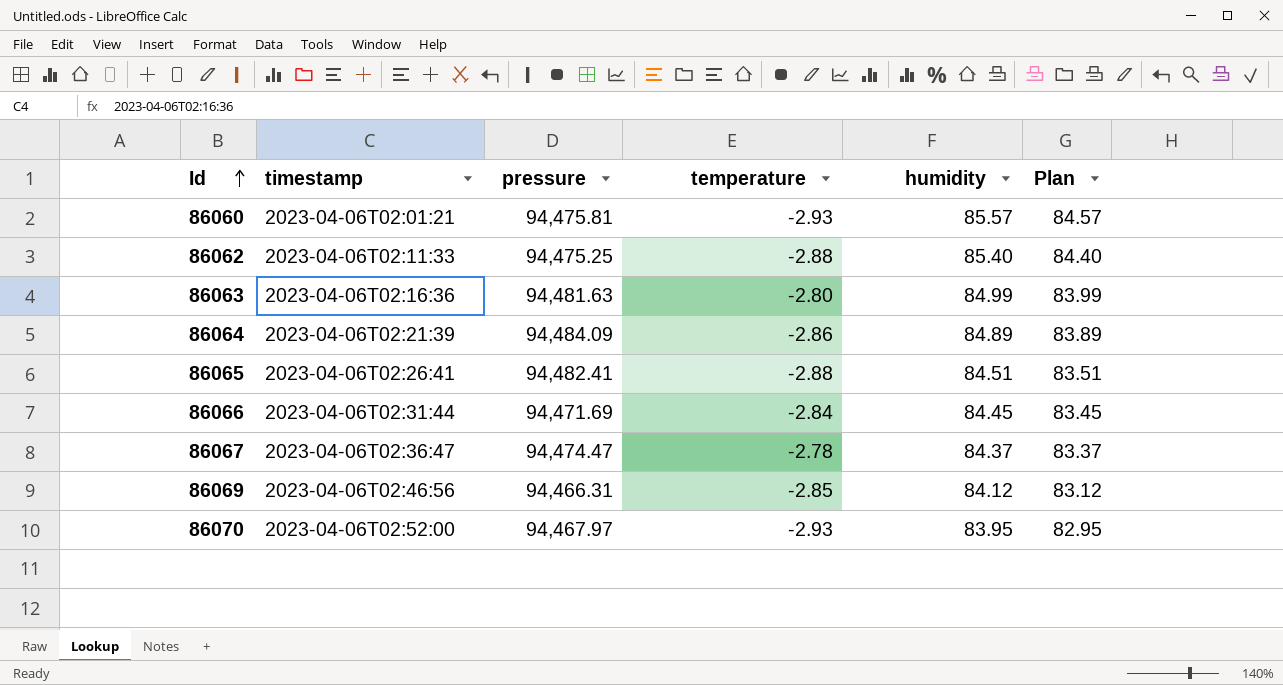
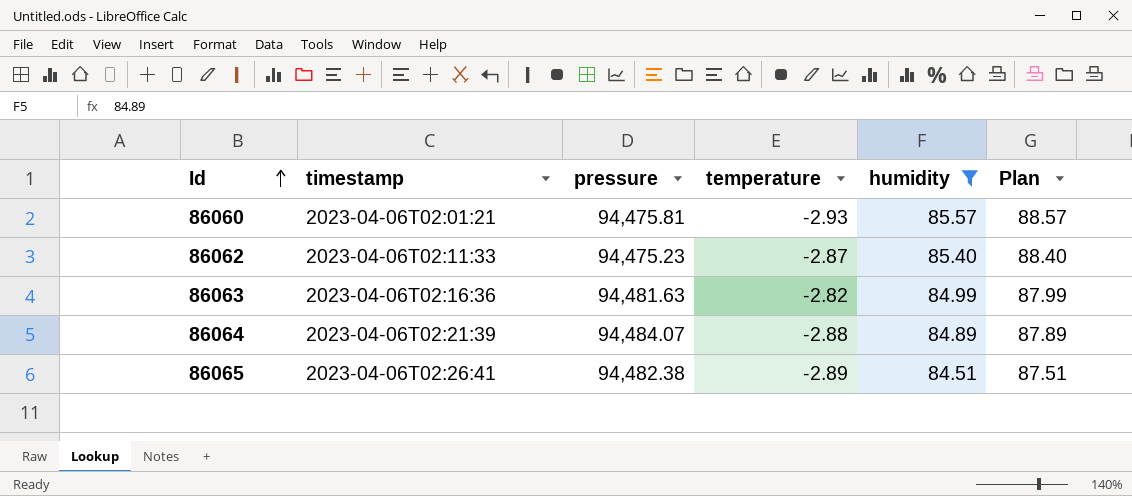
filter: none -> humidity >= 84.51
column Plan | formula: [humidity] - 1 -> [humidity] + 3
86062 | pressure: 94,475.25 -> 94,475.23
86062 | temperature: -2.88 -> -2.87
86063 | temperature: -2.80 -> -2.82
86064 | pressure: 94,484.09 -> 94,484.07
86064 | temperature: -2.86 -> -2.88
86065 | pressure: 94,482.41 -> 94,482.38
86065 | temperature: -2.88 -> -2.89

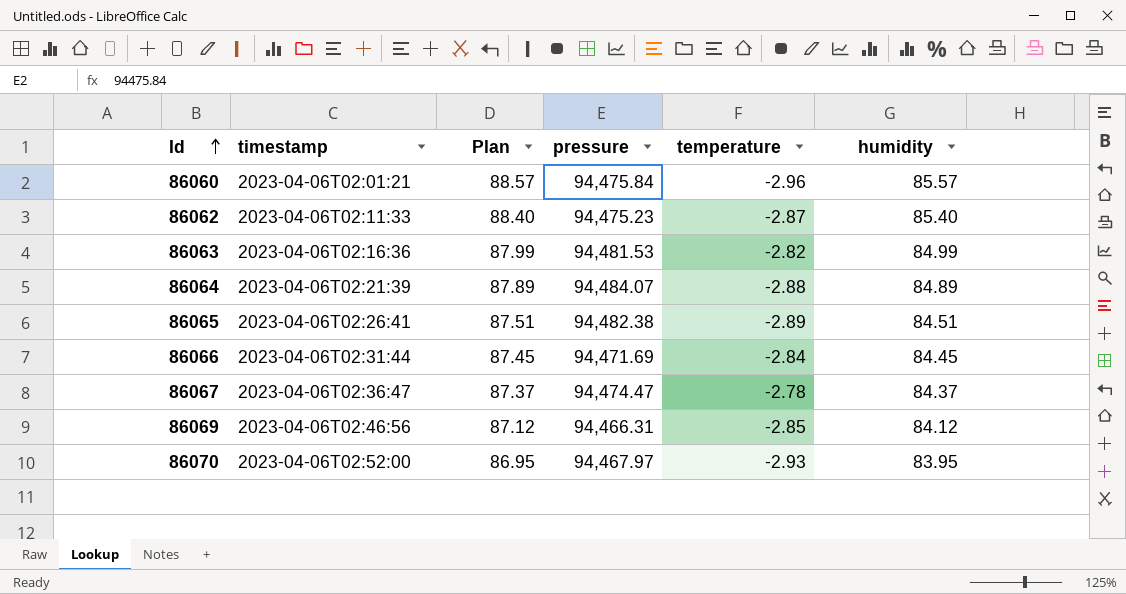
filter: humidity >= 84.51 -> none
column Plan | position: 6 -> 3
86060 | pressure: 94,475.81 -> 94,475.84
86060 | temperature: -2.93 -> -2.96
86063 | pressure: 94,481.63 -> 94,481.53

